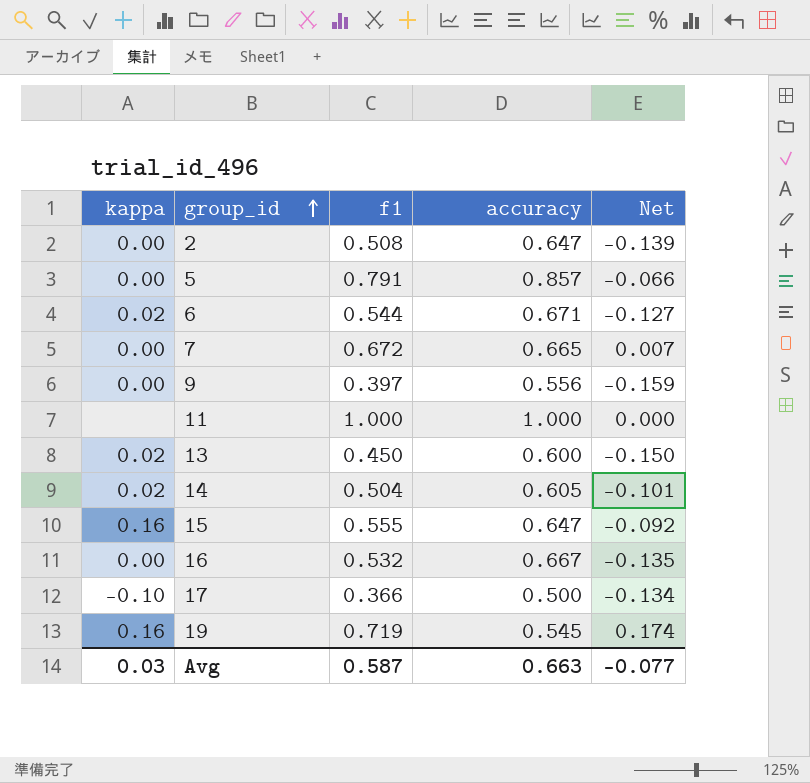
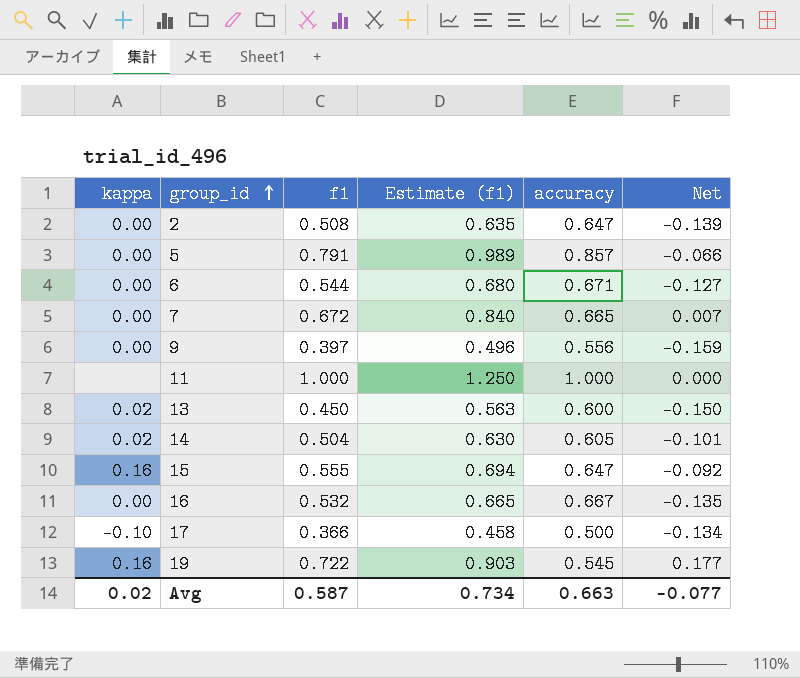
column Estimate (f1) | formula: none -> [f1] * 1.25
6 | kappa: 0.02 -> 0.00
19 | f1: 0.719 -> 0.722
19 | Net: 0.174 -> 0.177
Avg | kappa: 0.03 -> 0.02

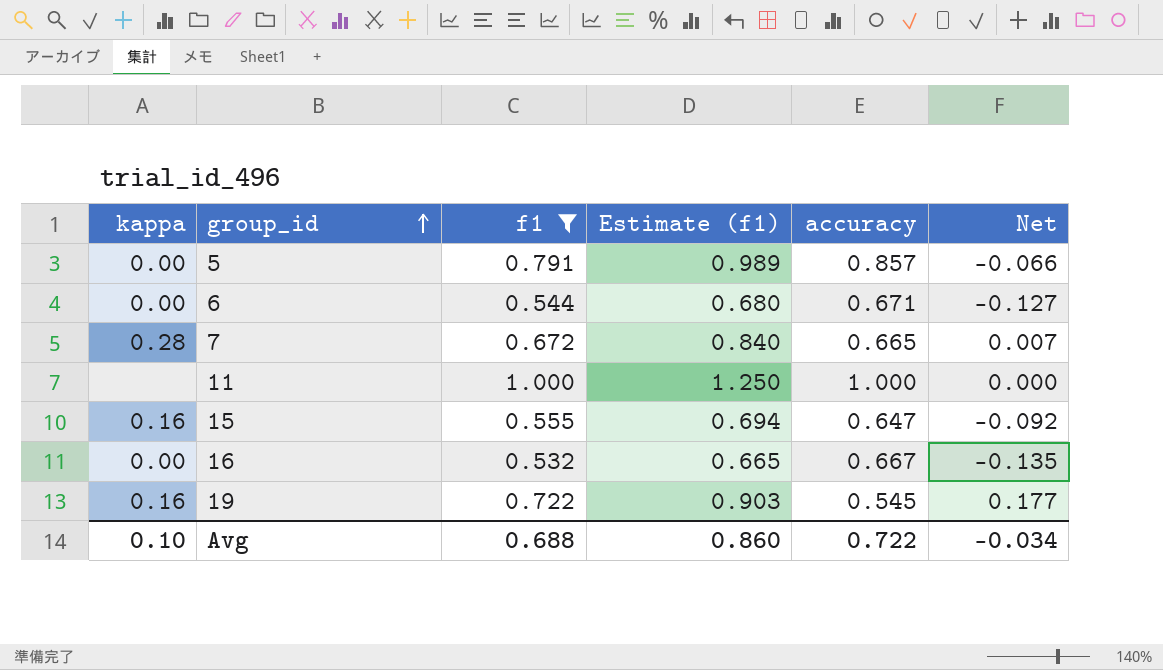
filter: none -> f1 >= 0.532
7 | kappa: 0.00 -> 0.28
Avg | kappa: 0.02 -> 0.10
Avg | f1: 0.587 -> 0.688
Avg | Estimate (f1): 0.734 -> 0.860
Avg | accuracy: 0.663 -> 0.722
Avg | Net: -0.077 -> -0.034

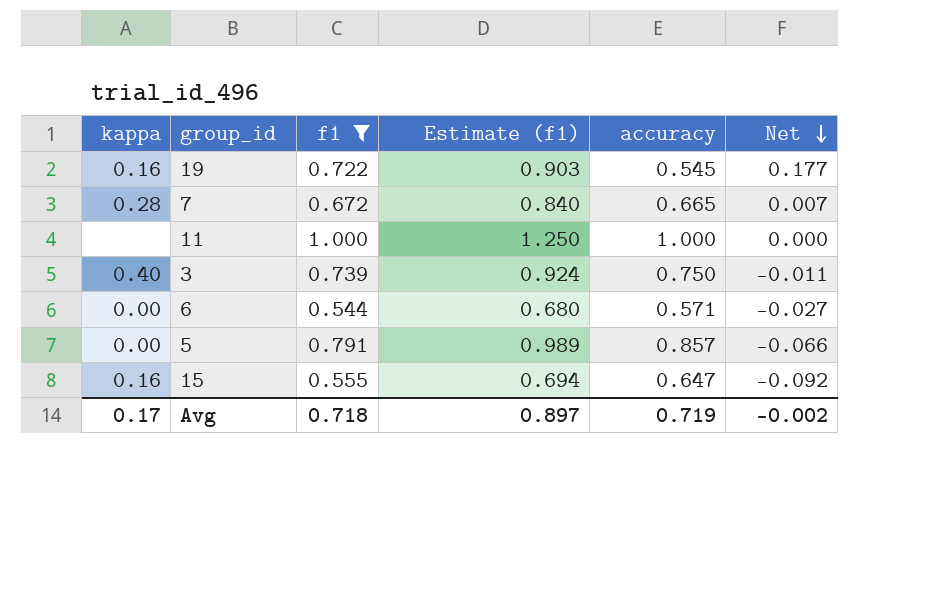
row order: group_id ascending -> Net descending
row 16: 0.00 | 0.532 | 0.665 | 0.667 | -0.135 -> none
row 3: none -> 0.40 | 0.739 | 0.924 | 0.750 | -0.011
6 | accuracy: 0.671 -> 0.571
6 | Net: -0.127 -> -0.027
Avg | kappa: 0.10 -> 0.17
Avg | f1: 0.688 -> 0.718
Avg | Estimate (f1): 0.860 -> 0.897
Avg | accuracy: 0.722 -> 0.719
Avg | Net: -0.034 -> -0.002

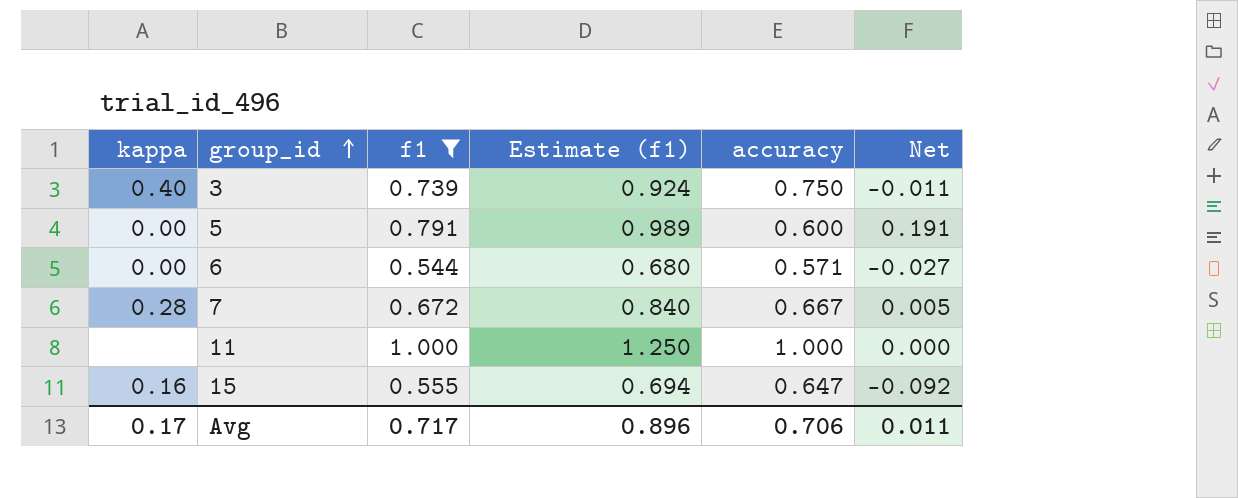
row order: Net descending -> group_id ascending
row 19: 0.16 | 0.722 | 0.903 | 0.545 | 0.177 -> none
5 | accuracy: 0.857 -> 0.600
5 | Net: -0.066 -> 0.191
7 | accuracy: 0.665 -> 0.667
7 | Net: 0.007 -> 0.005
Avg | f1: 0.718 -> 0.717
Avg | Estimate (f1): 0.897 -> 0.896
Avg | accuracy: 0.719 -> 0.706
Avg | Net: -0.002 -> 0.011

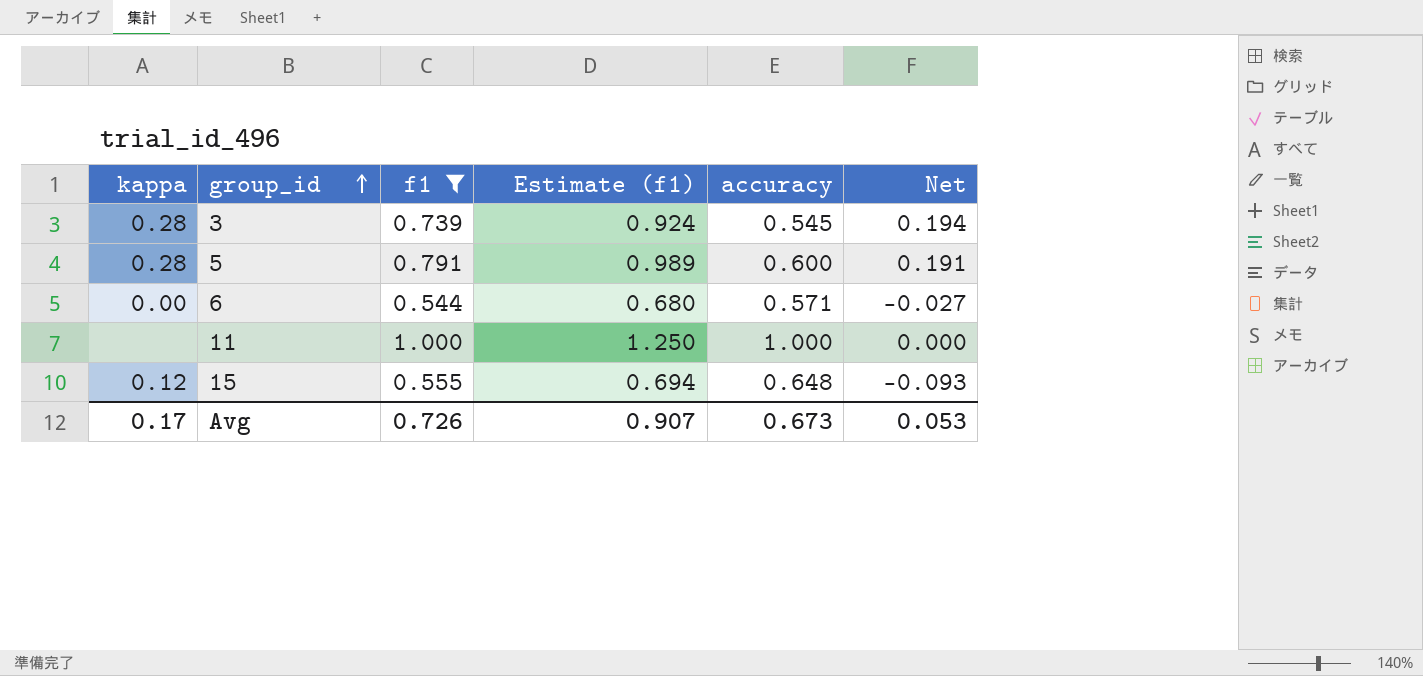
row 7: 0.28 | 0.672 | 0.840 | 0.667 | 0.005 -> none
3 | kappa: 0.40 -> 0.28
3 | accuracy: 0.750 -> 0.545
3 | Net: -0.011 -> 0.194
5 | kappa: 0.00 -> 0.28
15 | kappa: 0.16 -> 0.12
15 | accuracy: 0.647 -> 0.648
15 | Net: -0.092 -> -0.093
Avg | f1: 0.717 -> 0.726
Avg | Estimate (f1): 0.896 -> 0.907
Avg | accuracy: 0.706 -> 0.673
Avg | Net: 0.011 -> 0.053

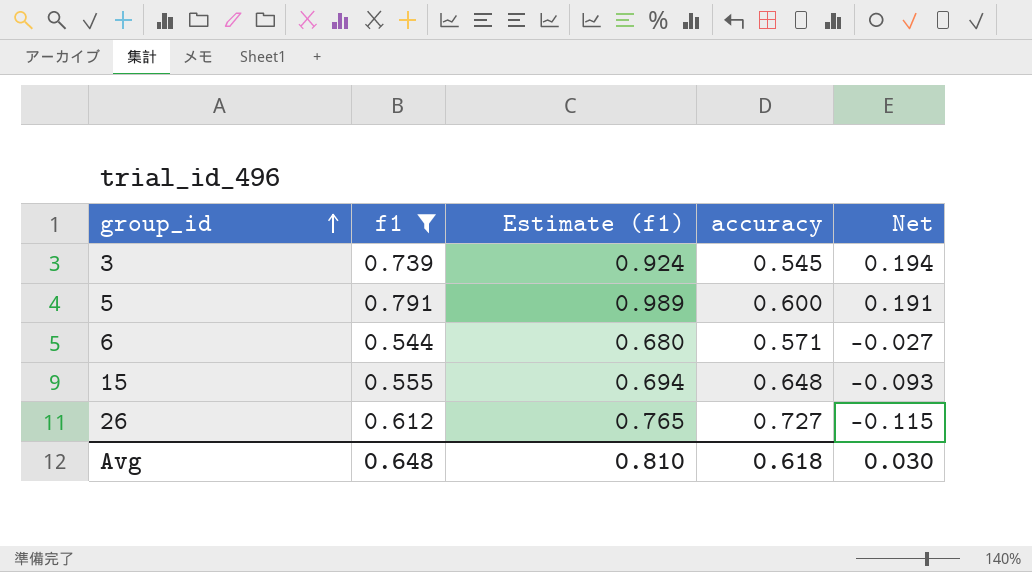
column kappa | position: 1 -> none
row 11: none | 1.000 | 1.250 | 1.000 | 0.000 -> none
row 26: none -> 0.612 | 0.765 | 0.727 | -0.115
Avg | f1: 0.726 -> 0.648
Avg | Estimate (f1): 0.907 -> 0.810
Avg | accuracy: 0.673 -> 0.618
Avg | Net: 0.053 -> 0.030

